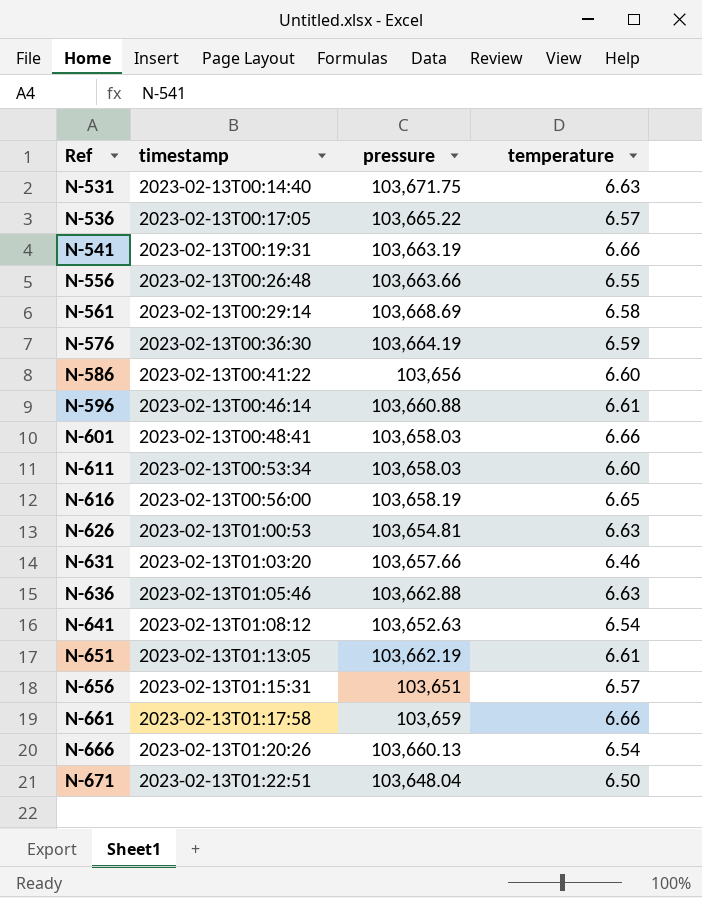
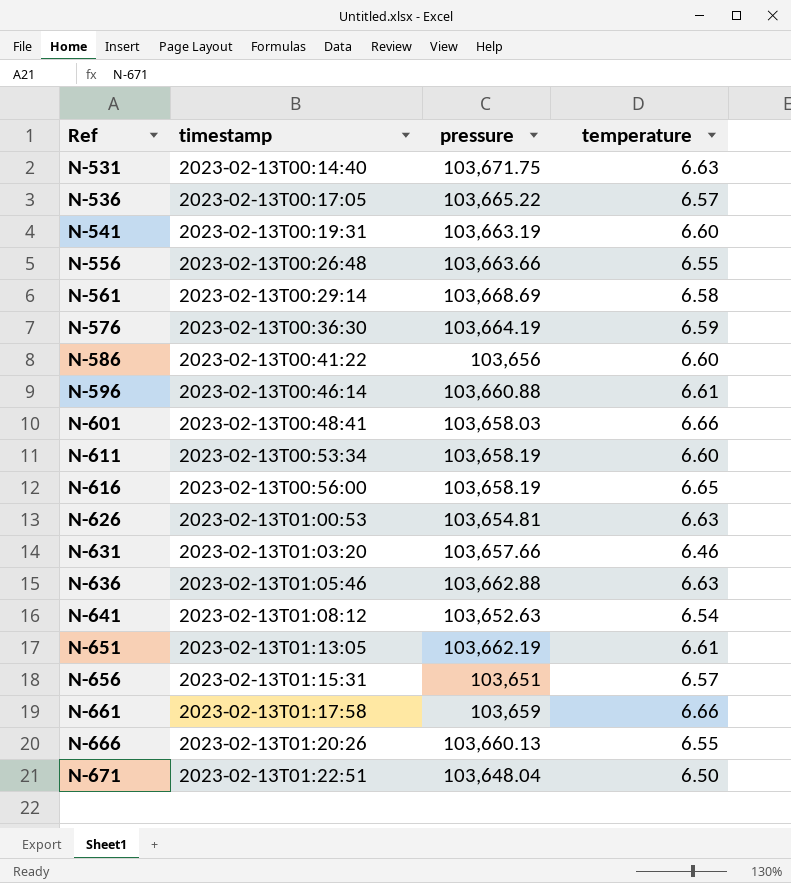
N-541 | temperature: 6.66 -> 6.60
N-611 | pressure: 103,658.03 -> 103,658.19
N-666 | temperature: 6.54 -> 6.55

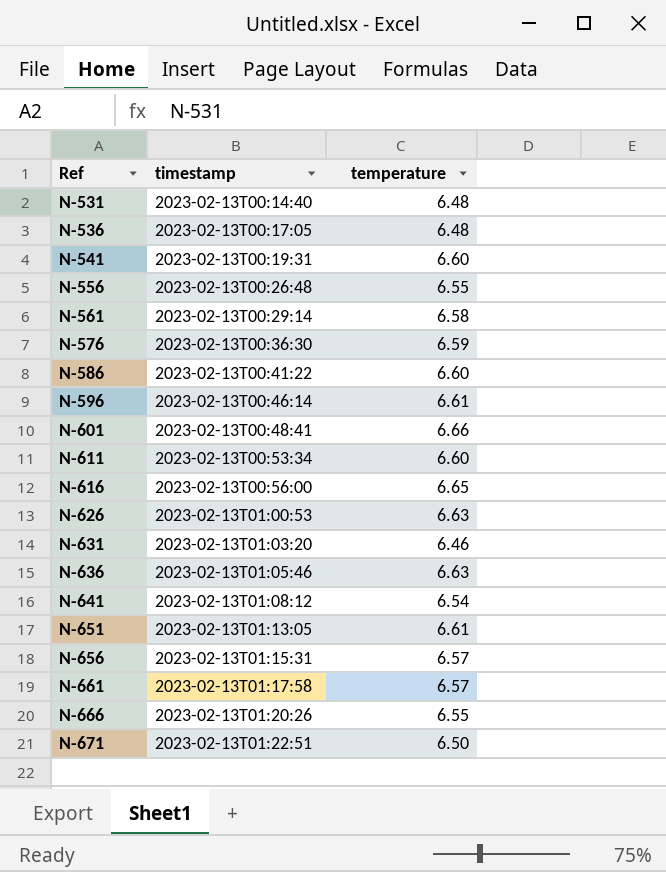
column pressure | position: 3 -> none
N-531 | temperature: 6.63 -> 6.48
N-536 | temperature: 6.57 -> 6.48
N-661 | temperature: 6.66 -> 6.57

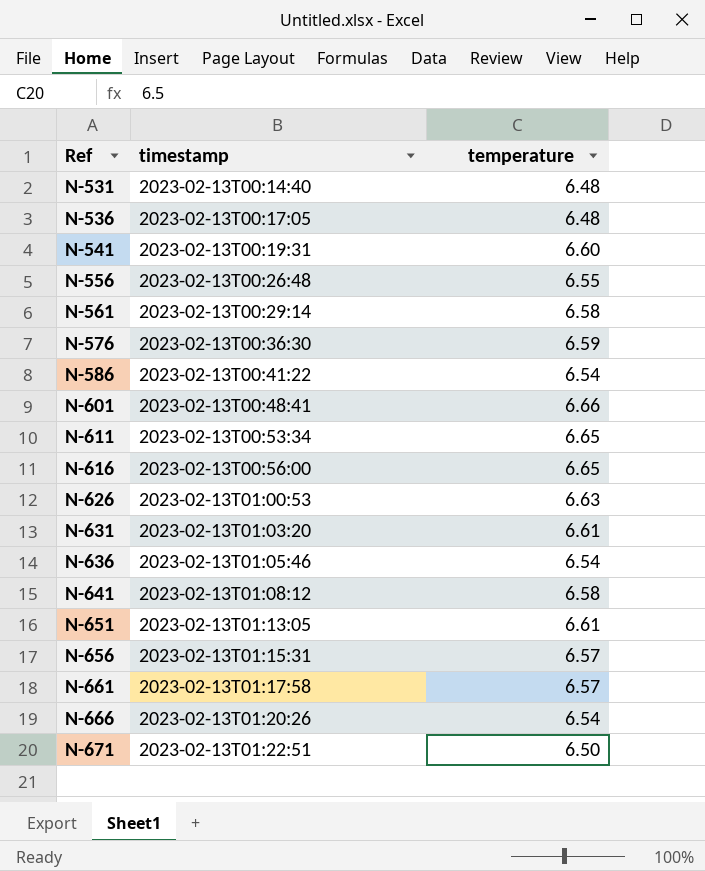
row N-596: 2023-02-13T00:46:14 | 6.61 -> none
N-586 | temperature: 6.60 -> 6.54
N-611 | temperature: 6.60 -> 6.65
N-631 | temperature: 6.46 -> 6.61
N-636 | temperature: 6.63 -> 6.54
N-641 | temperature: 6.54 -> 6.58
N-666 | temperature: 6.55 -> 6.54

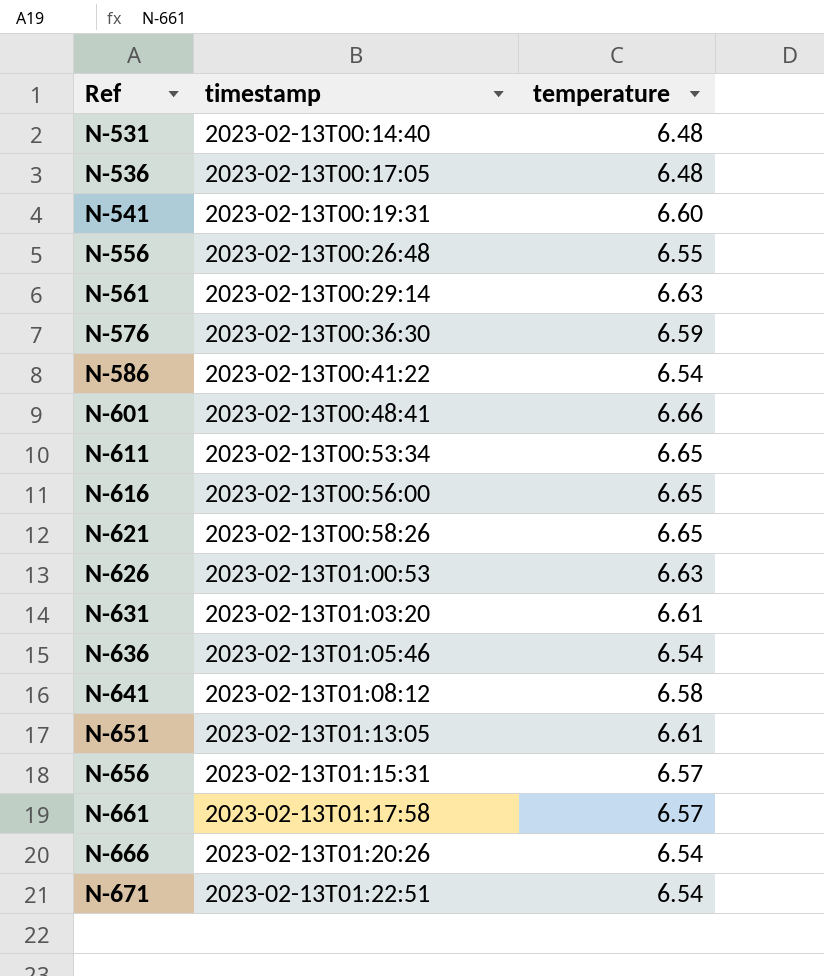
N-561 | temperature: 6.58 -> 6.63
row N-621: none -> 2023-02-13T00:58:26 | 6.65
N-671 | temperature: 6.50 -> 6.54

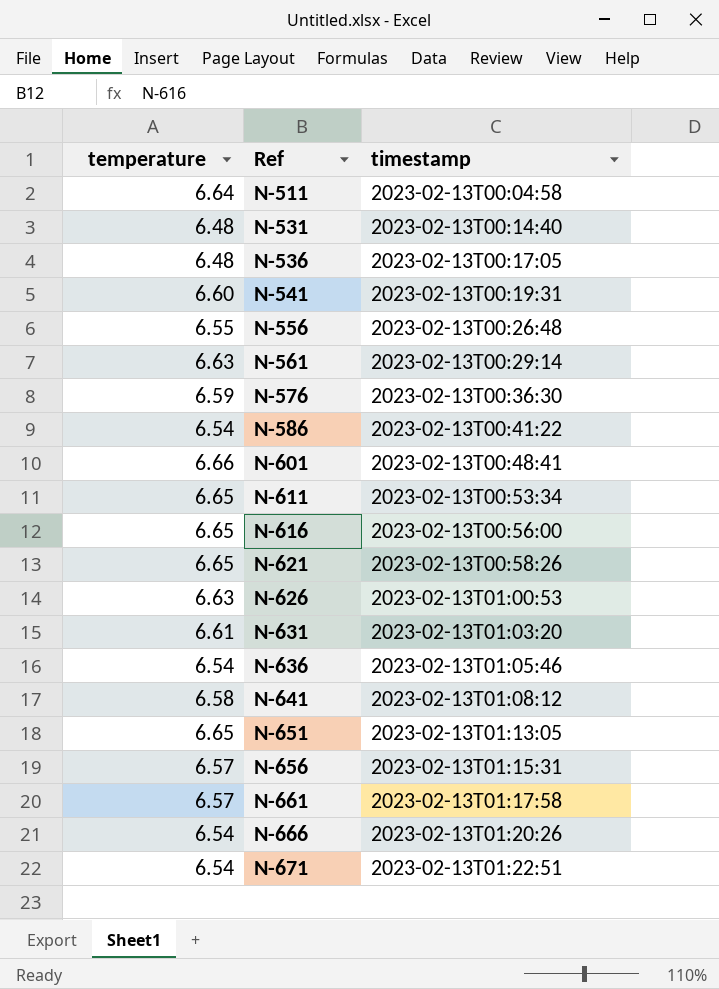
column temperature | position: 3 -> 1
row N-511: none -> 6.64 | 2023-02-13T00:04:58
N-651 | temperature: 6.61 -> 6.65

